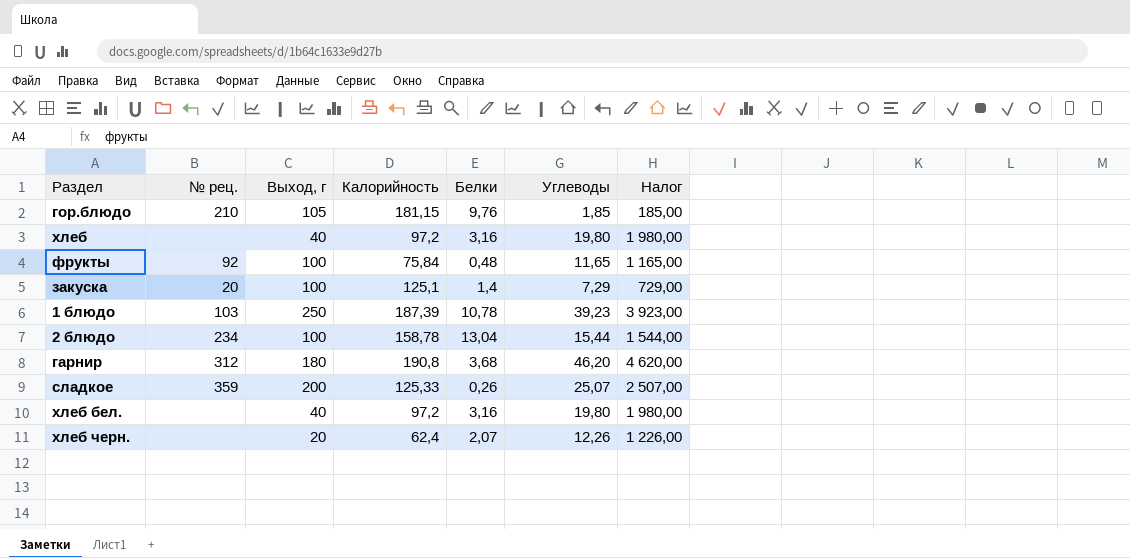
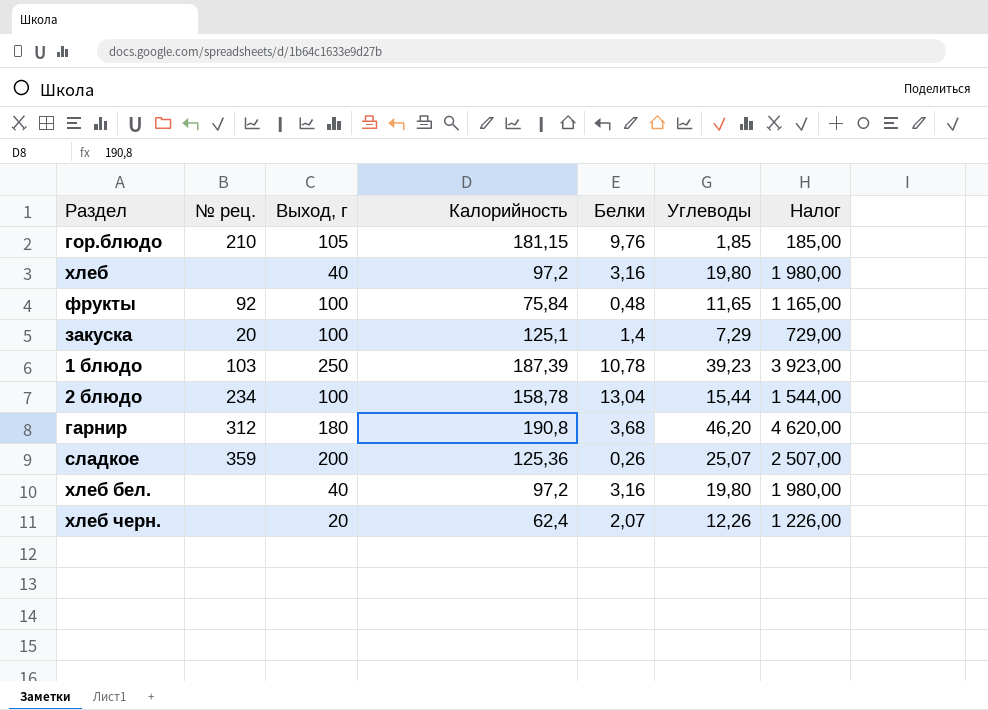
сладкое | Калорийность: 125,33 -> 125,36

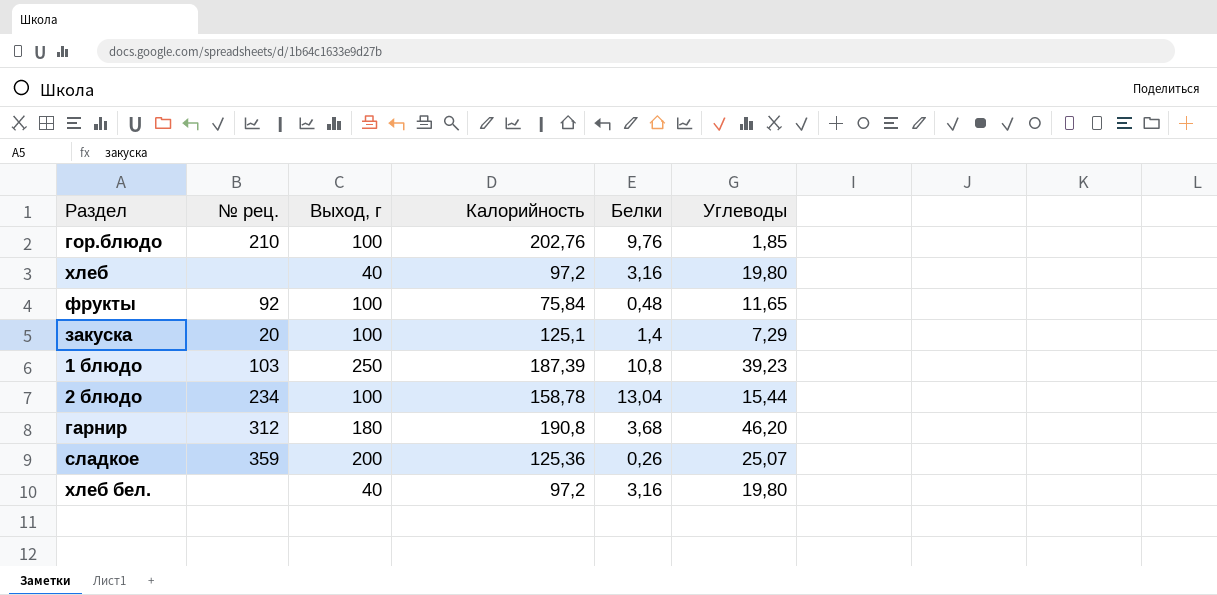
column Налог | formula: [Углеводы] * 100 -> none
row хлеб черн.: none | 20 | 62,4 | 2,07 | 12,26 | 1 226,00 -> none
гор.блюдо | Выход, г: 105 -> 100
гор.блюдо | Калорийность: 181,15 -> 202,76
1 блюдо | Белки: 10,78 -> 10,8

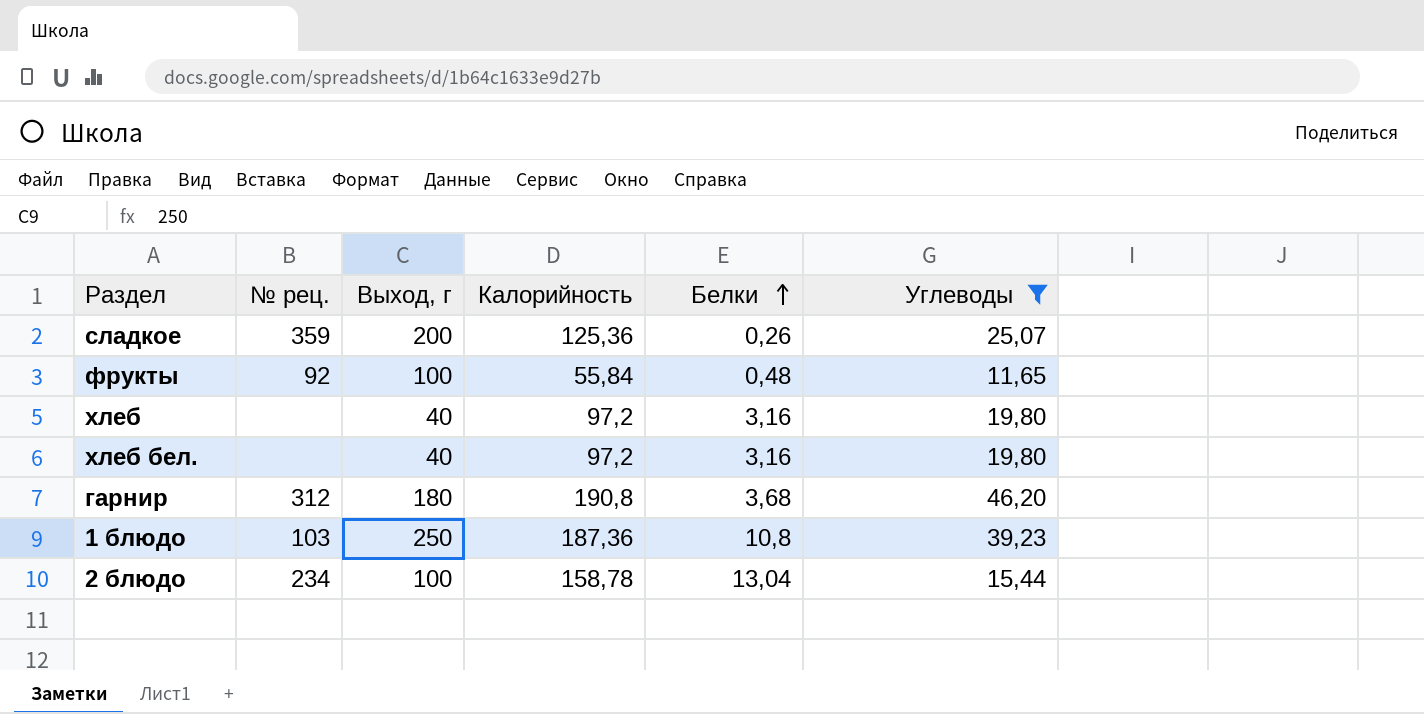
filter: none -> Углеводы >= 11,65
row order: none -> Белки ascending
фрукты | Калорийность: 75,84 -> 55,84
1 блюдо | Калорийность: 187,39 -> 187,36

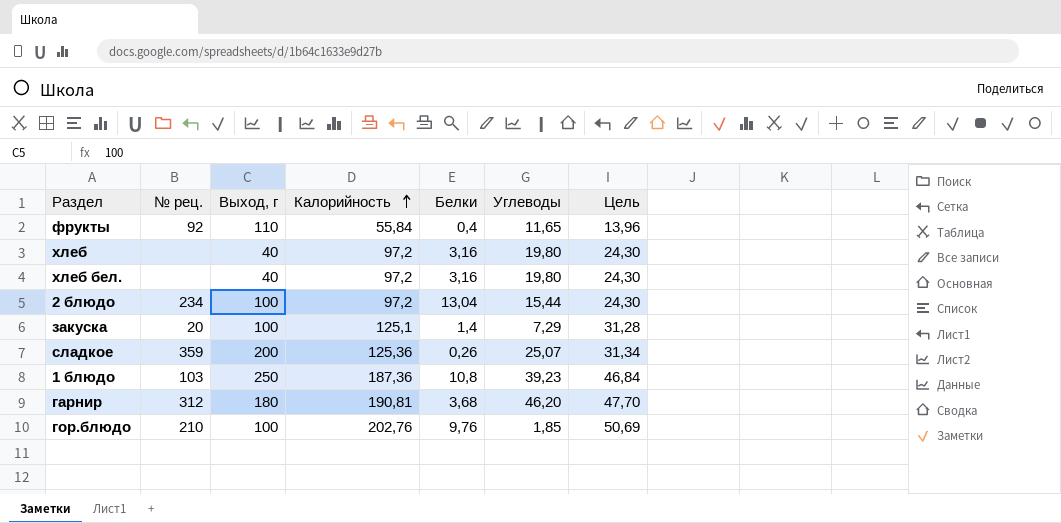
filter: Углеводы >= 11,65 -> none
row order: Белки ascending -> Калорийность ascending
column Цель | formula: none -> [Калорийность] * 0,25
фрукты | Выход, г: 100 -> 110
фрукты | Белки: 0,48 -> 0,4
2 блюдо | Калорийность: 158,78 -> 97,2
гарнир | Калорийность: 190,8 -> 190,81

